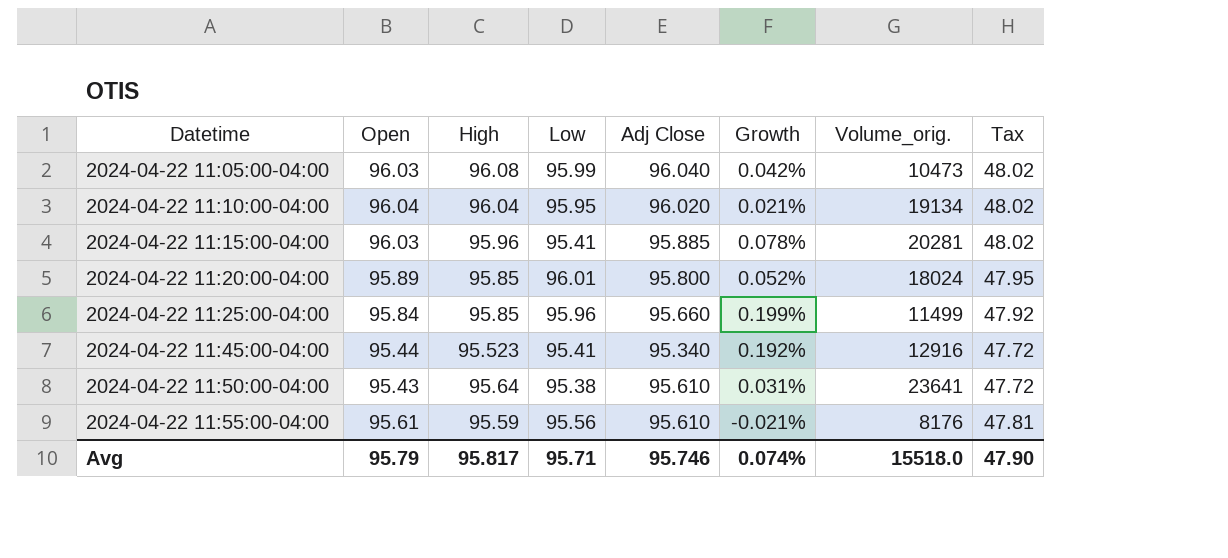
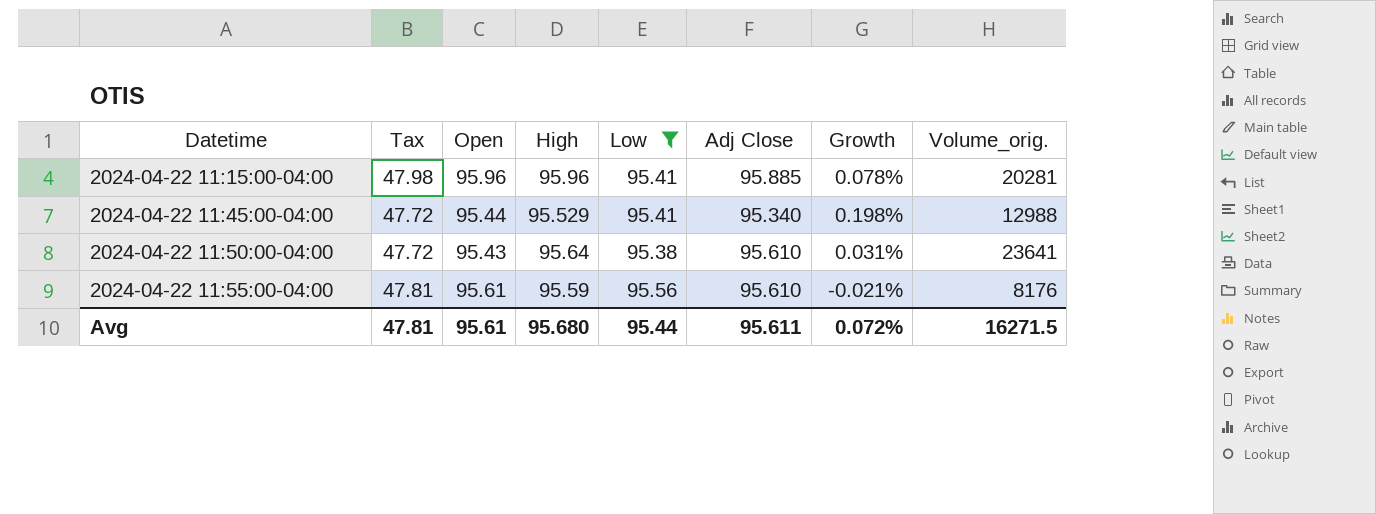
filter: none -> Low <= 95.56
column Tax | position: 8 -> 2
2024-04-22 11:15:00-04:00 | Tax: 48.02 -> 47.98
2024-04-22 11:15:00-04:00 | Open: 96.03 -> 95.96
2024-04-22 11:45:00-04:00 | High: 95.523 -> 95.529
2024-04-22 11:45:00-04:00 | Growth: 0.192% -> 0.198%
2024-04-22 11:45:00-04:00 | Volume_orig.: 12916 -> 12988
Avg | Tax: 47.90 -> 47.81
Avg | Open: 95.79 -> 95.61
Avg | High: 95.817 -> 95.680
Avg | Low: 95.71 -> 95.44
Avg | Adj Close: 95.746 -> 95.611
Avg | Growth: 0.074% -> 0.072%
Avg | Volume_orig.: 15518.0 -> 16271.5

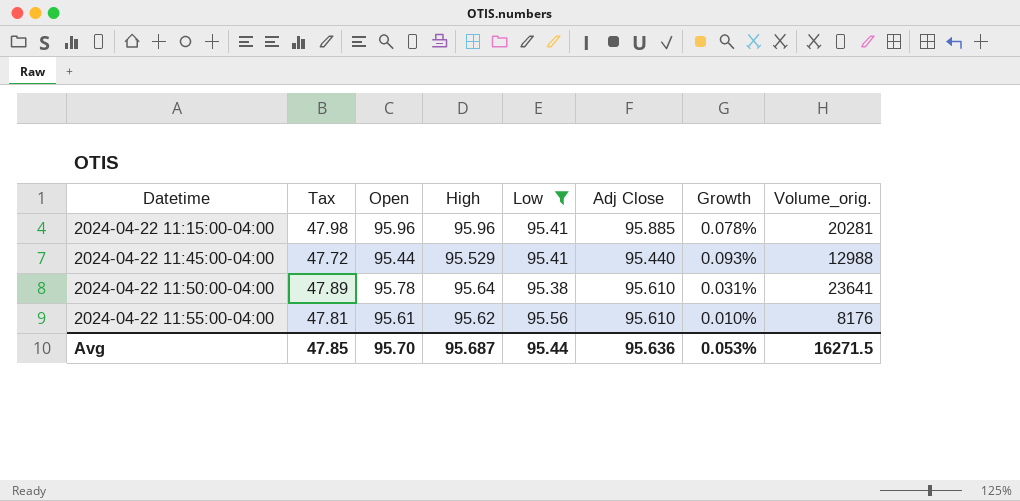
2024-04-22 11:45:00-04:00 | Adj Close: 95.340 -> 95.440
2024-04-22 11:45:00-04:00 | Growth: 0.198% -> 0.093%
2024-04-22 11:50:00-04:00 | Tax: 47.72 -> 47.89
2024-04-22 11:50:00-04:00 | Open: 95.43 -> 95.78
2024-04-22 11:55:00-04:00 | High: 95.59 -> 95.62
2024-04-22 11:55:00-04:00 | Growth: -0.021% -> 0.010%
Avg | Tax: 47.81 -> 47.85
Avg | Open: 95.61 -> 95.70
Avg | High: 95.680 -> 95.687
Avg | Adj Close: 95.611 -> 95.636
Avg | Growth: 0.072% -> 0.053%

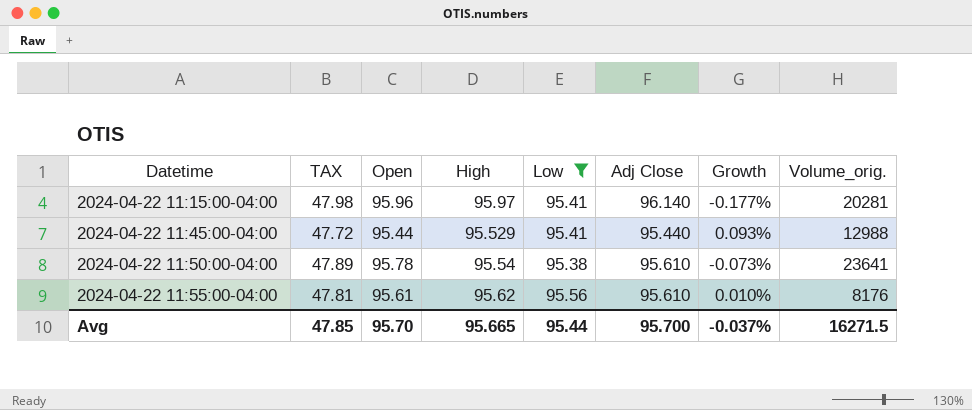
column name: Tax -> TAX
2024-04-22 11:15:00-04:00 | High: 95.96 -> 95.97
2024-04-22 11:15:00-04:00 | Adj Close: 95.885 -> 96.140
2024-04-22 11:15:00-04:00 | Growth: 0.078% -> -0.177%
2024-04-22 11:50:00-04:00 | High: 95.64 -> 95.54
2024-04-22 11:50:00-04:00 | Growth: 0.031% -> -0.073%
Avg | High: 95.687 -> 95.665
Avg | Adj Close: 95.636 -> 95.700
Avg | Growth: 0.053% -> -0.037%

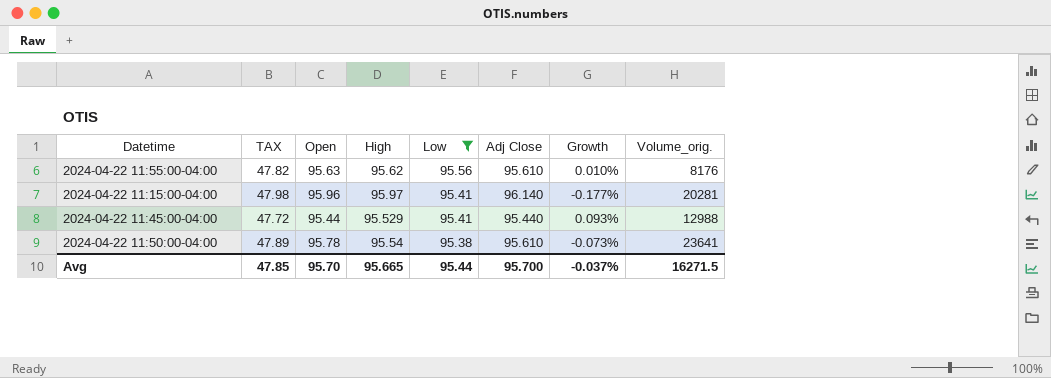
row order: Datetime ascending -> Low descending
2024-04-22 11:55:00-04:00 | TAX: 47.81 -> 47.82
2024-04-22 11:55:00-04:00 | Open: 95.61 -> 95.63

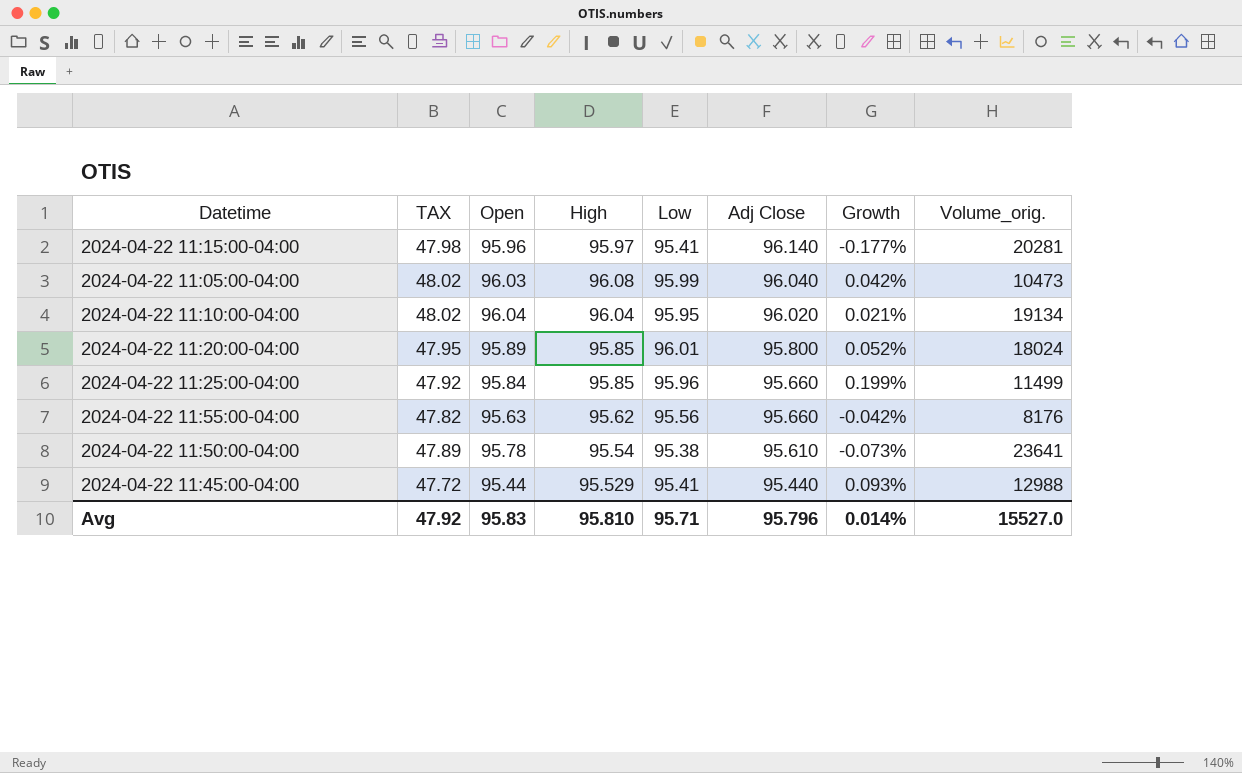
filter: Low <= 95.56 -> none
row order: Low descending -> Adj Close descending
2024-04-22 11:55:00-04:00 | Adj Close: 95.610 -> 95.660
2024-04-22 11:55:00-04:00 | Growth: 0.010% -> -0.042%
Avg | TAX: 47.85 -> 47.92
Avg | Open: 95.70 -> 95.83
Avg | High: 95.665 -> 95.810
Avg | Low: 95.44 -> 95.71
Avg | Adj Close: 95.700 -> 95.796
Avg | Growth: -0.037% -> 0.014%
Avg | Volume_orig.: 16271.5 -> 15527.0

